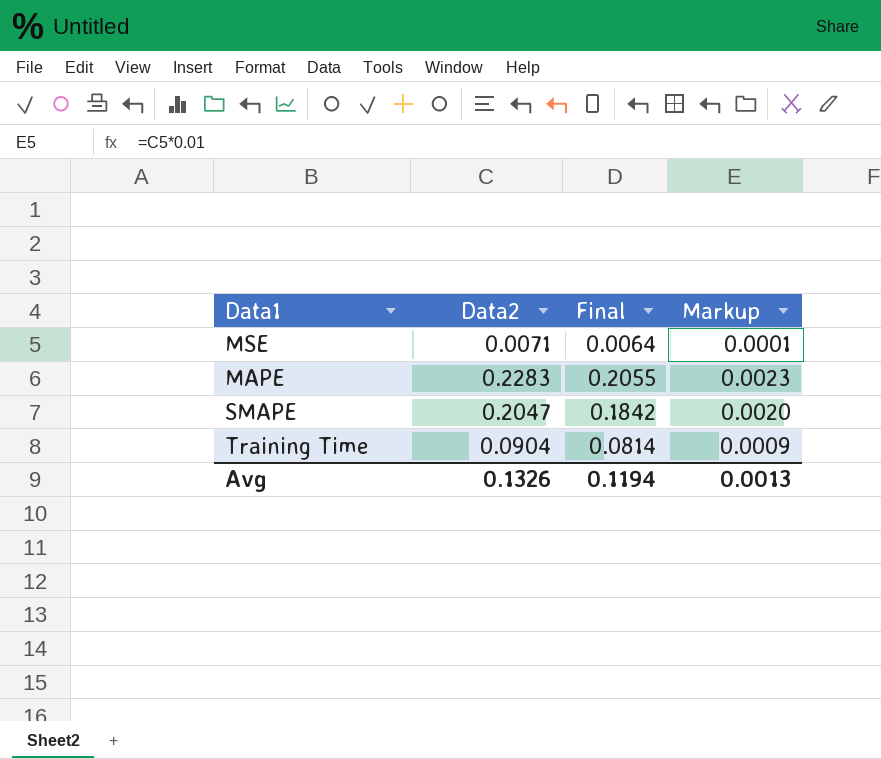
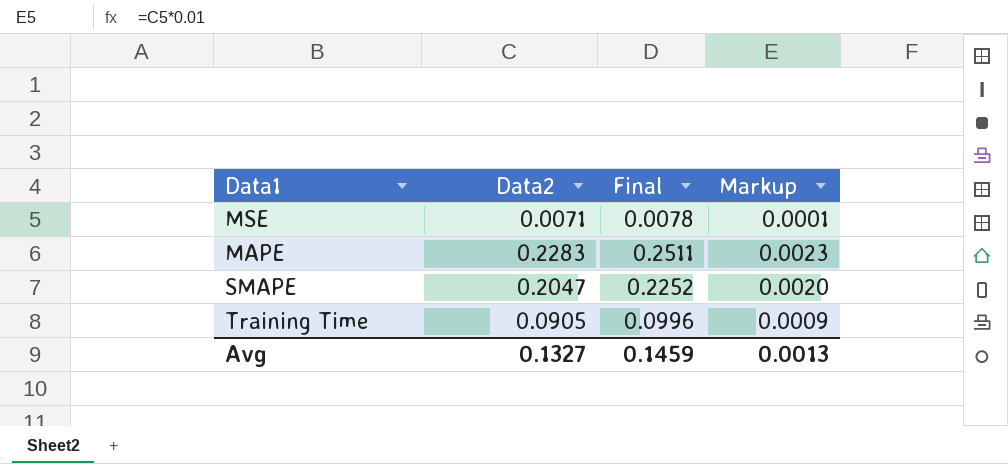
column Final | formula: [Data2] * 0.9 -> [Data2] * 1.1
Training Time | Data2: 0.0904 -> 0.0905
Avg | Data2: 0.1326 -> 0.1327
Avg | Final: 0.1194 -> 0.1459

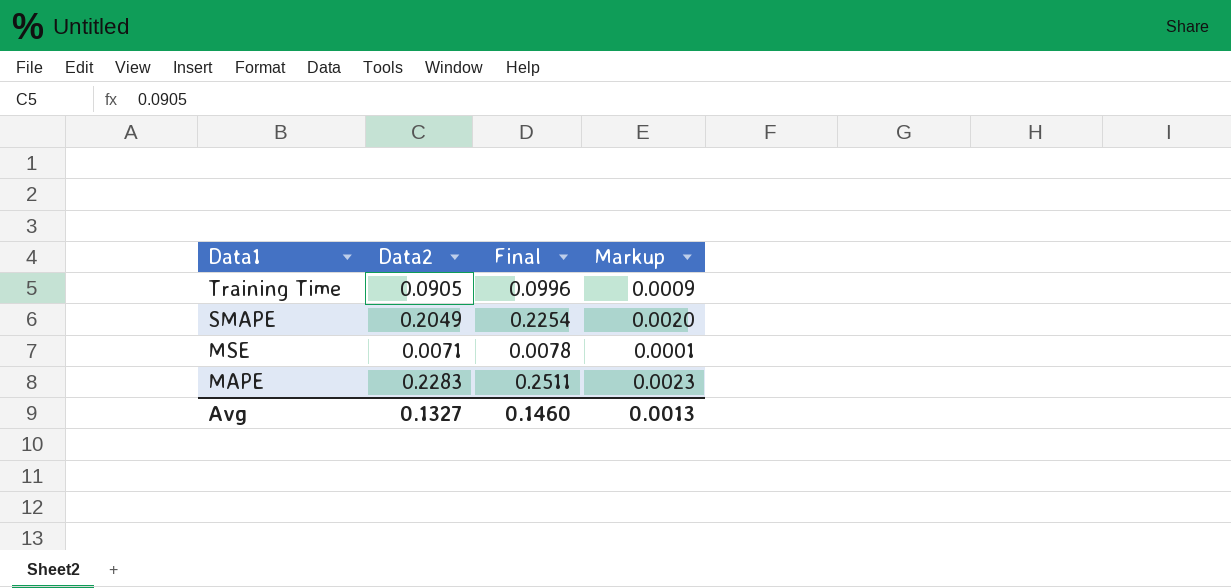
row order: none -> Data1 descending
SMAPE | Data2: 0.2047 -> 0.2049
SMAPE | Final: 0.2252 -> 0.2254
Avg | Final: 0.1459 -> 0.1460

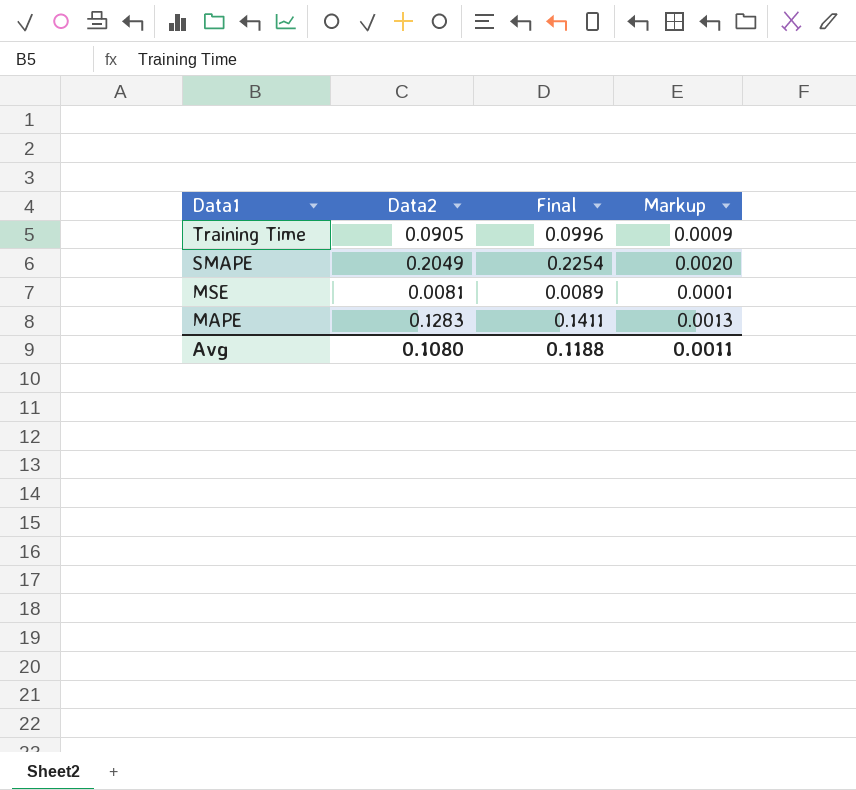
MSE | Data2: 0.0071 -> 0.0081
MSE | Final: 0.0078 -> 0.0089
MAPE | Data2: 0.2283 -> 0.1283
MAPE | Final: 0.2511 -> 0.1411
MAPE | Markup: 0.0023 -> 0.0013
Avg | Data2: 0.1327 -> 0.1080
Avg | Final: 0.1460 -> 0.1188
Avg | Markup: 0.0013 -> 0.0011

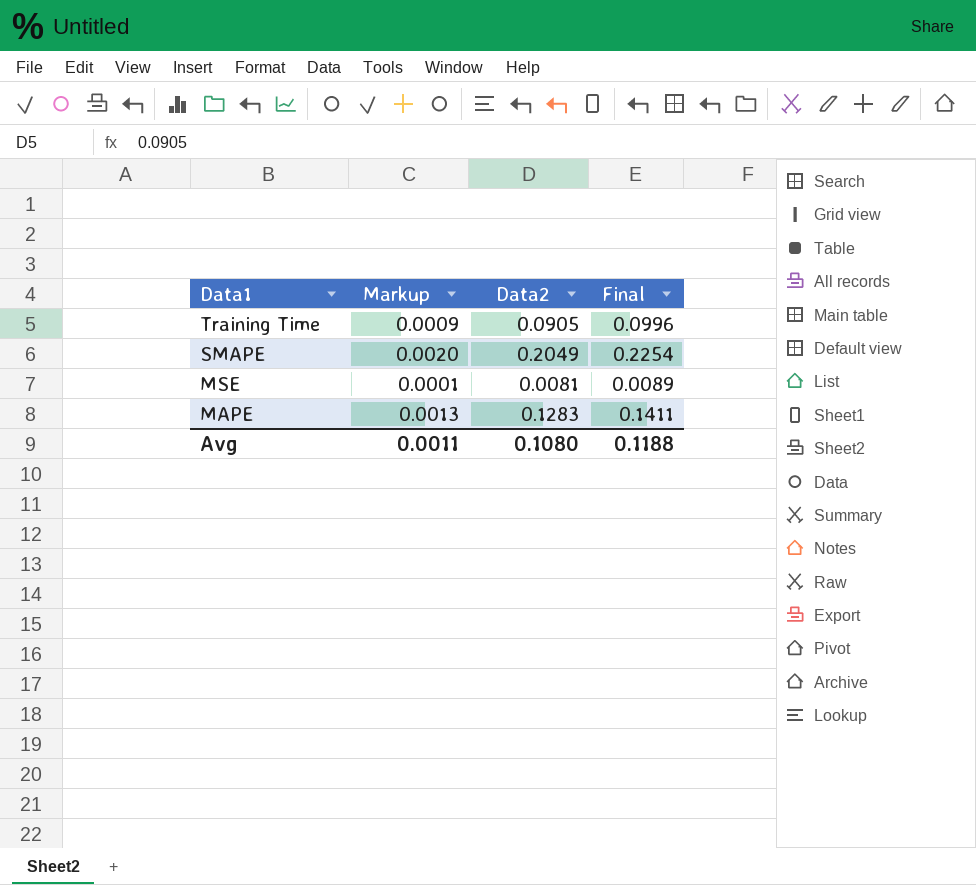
column Markup | position: 4 -> 2

